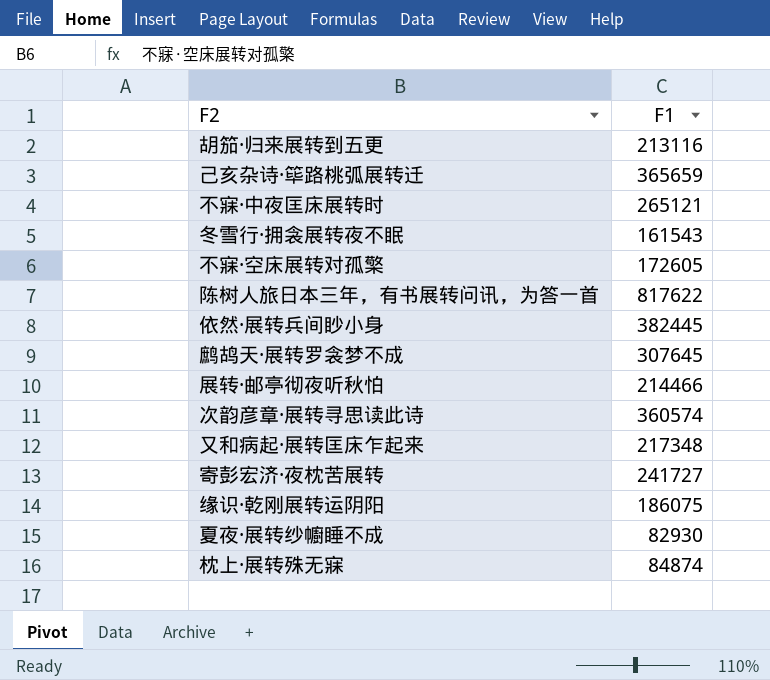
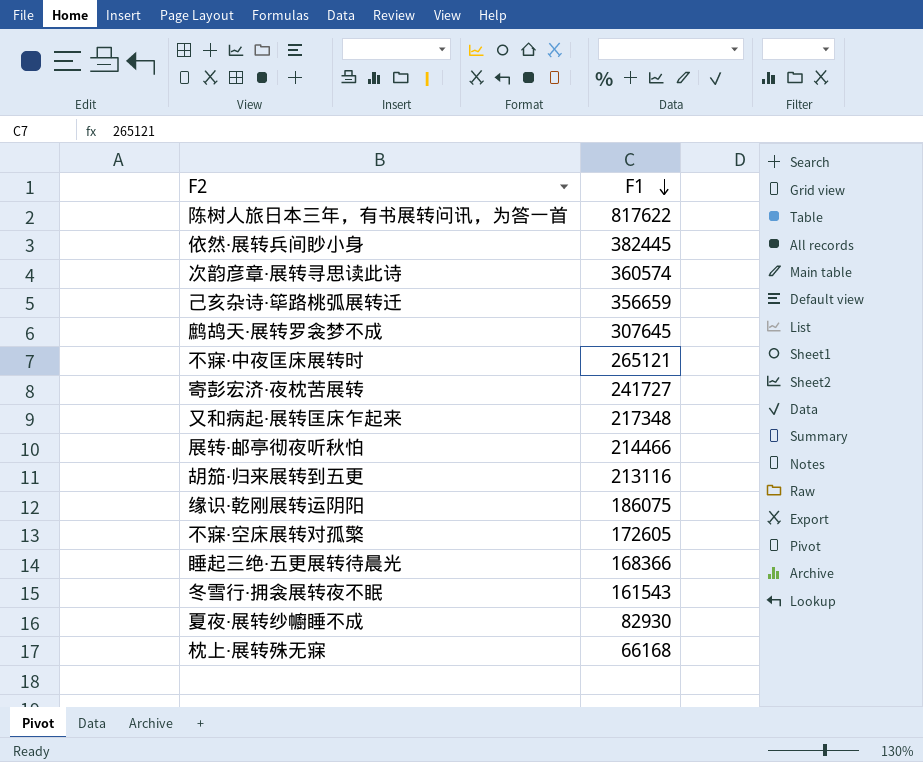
row order: none -> F1 descending
己亥杂诗·筚路桃弧展转迁 | F1: 365659 -> 356659
row 睡起三绝·五更展转待晨光: none -> 168366
枕上·展转殊无寐 | F1: 84874 -> 66168

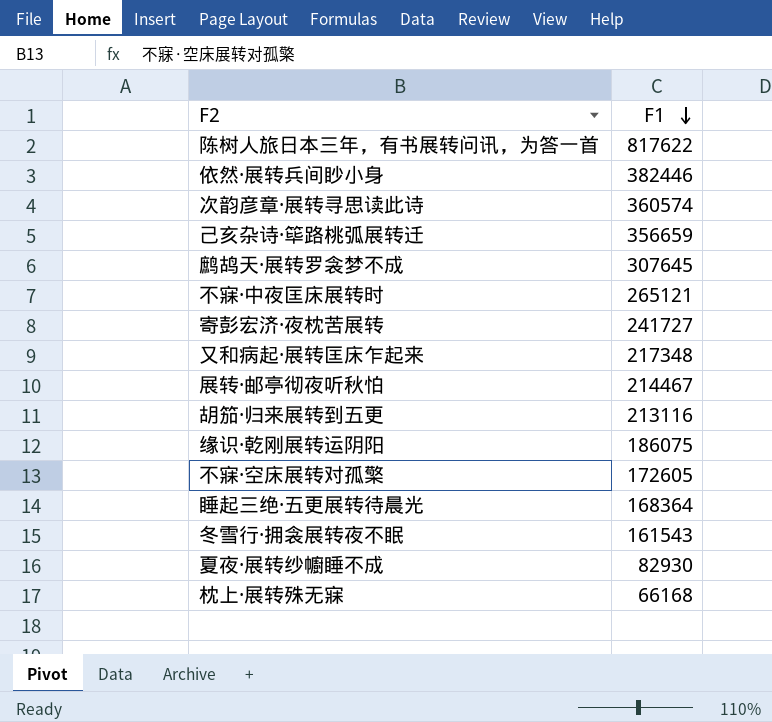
依然·展转兵间眇小身 | F1: 382445 -> 382446
展转·邮亭彻夜听秋怕 | F1: 214466 -> 214467
睡起三绝·五更展转待晨光 | F1: 168366 -> 168364

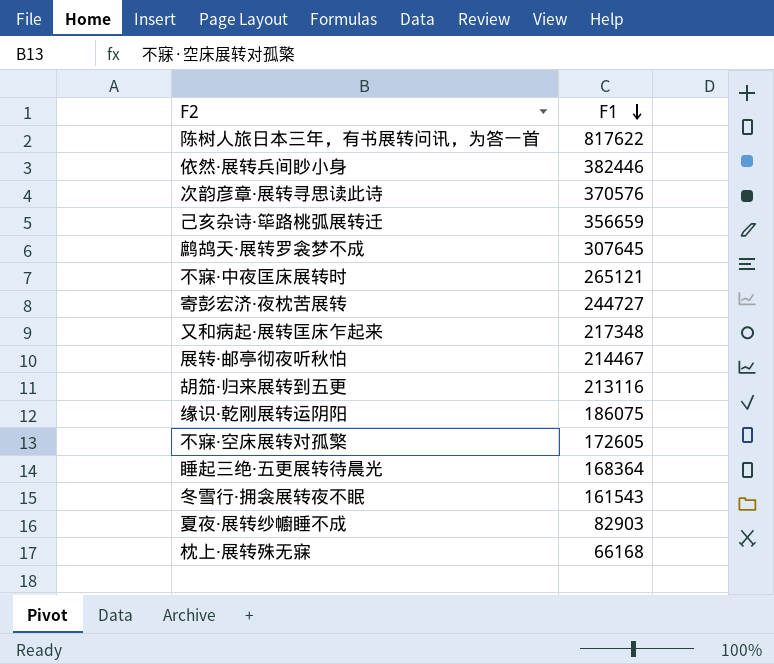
次韵彦章·展转寻思读此诗 | F1: 360574 -> 370576
寄彭宏济·夜枕苦展转 | F1: 241727 -> 244727
夏夜·展转纱幮睡不成 | F1: 82930 -> 82903

